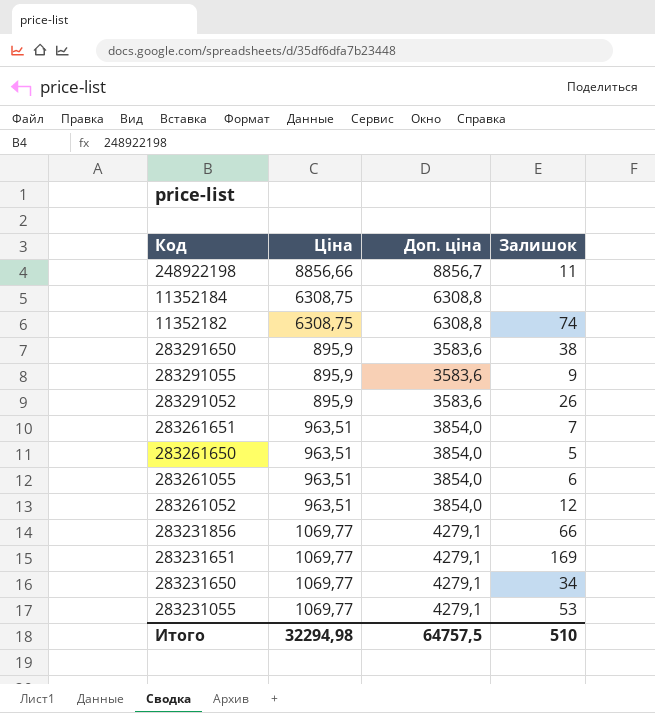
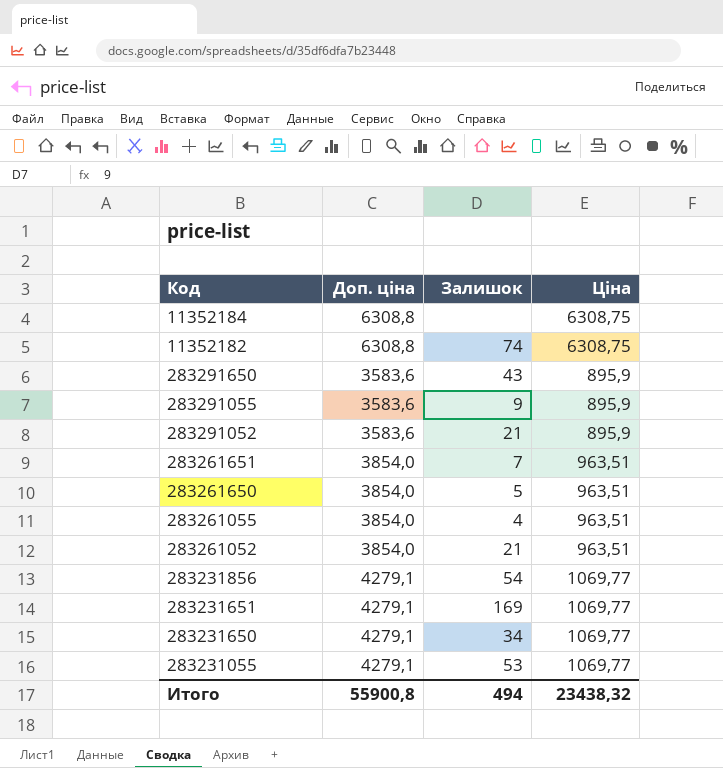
column Ціна | position: 2 -> 4
row 248922198: 8856,66 | 8856,7 | 11 -> none
283291650 | Залишок: 38 -> 43
283291052 | Залишок: 26 -> 21
283261055 | Залишок: 6 -> 4
283261052 | Залишок: 12 -> 21
283231856 | Залишок: 66 -> 54
Итого | Доп. ціна: 64757,5 -> 55900,8
Итого | Залишок: 510 -> 494
Итого | Ціна: 32294,98 -> 23438,32

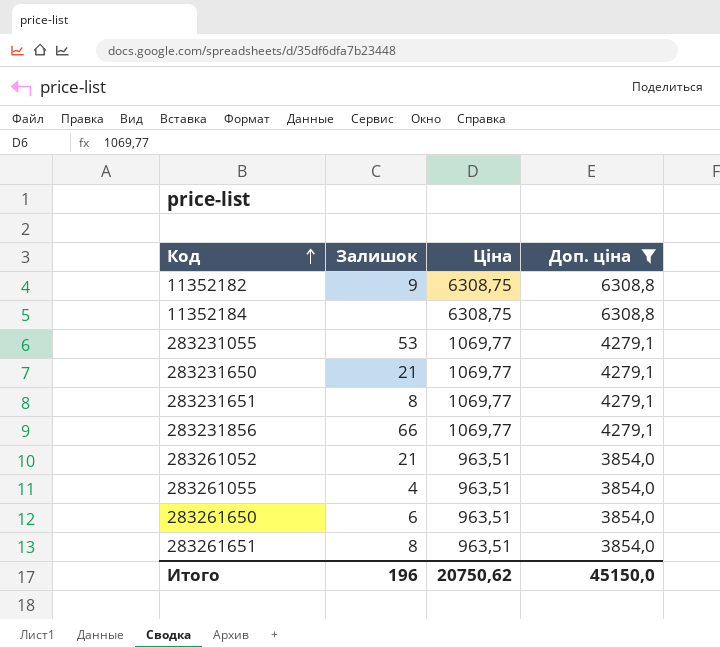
filter: none -> Доп. ціна != 3583,6
row order: none -> Код ascending
column Доп. ціна | position: 2 -> 4
11352182 | Залишок: 74 -> 9
283231650 | Залишок: 34 -> 21
283231651 | Залишок: 169 -> 8
283231856 | Залишок: 54 -> 66
283261650 | Залишок: 5 -> 6
283261651 | Залишок: 7 -> 8
Итого | Залишок: 494 -> 196
Итого | Ціна: 23438,32 -> 20750,62
Итого | Доп. ціна: 55900,8 -> 45150,0

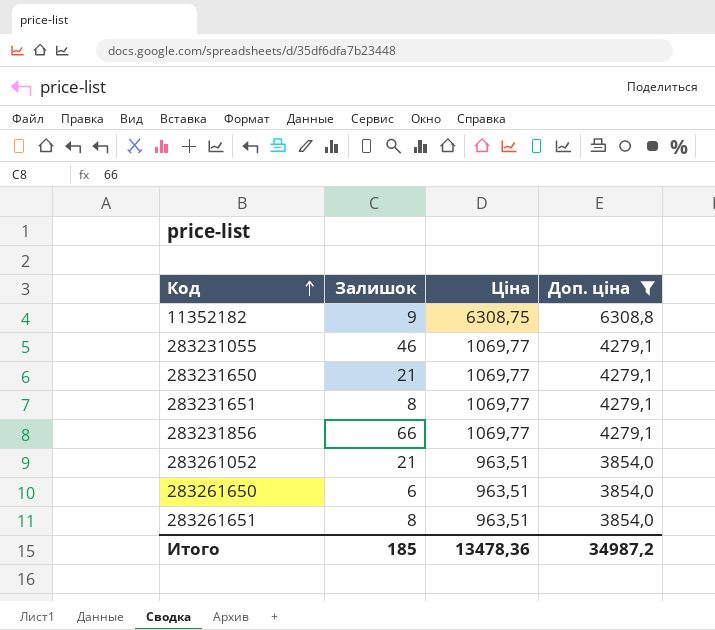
row 11352184: none | 6308,75 | 6308,8 -> none
row 283261055: 4 | 963,51 | 3854,0 -> none
283231055 | Залишок: 53 -> 46
Итого | Залишок: 196 -> 185
Итого | Ціна: 20750,62 -> 13478,36
Итого | Доп. ціна: 45150,0 -> 34987,2

